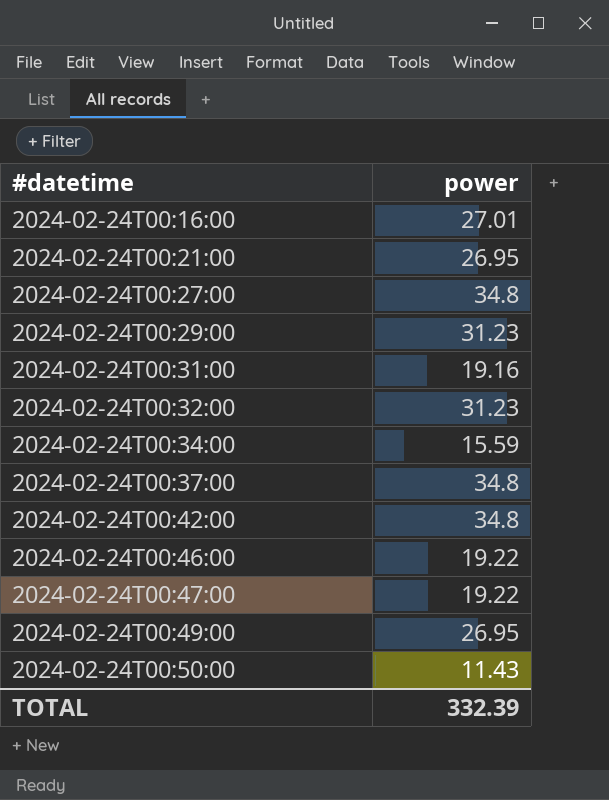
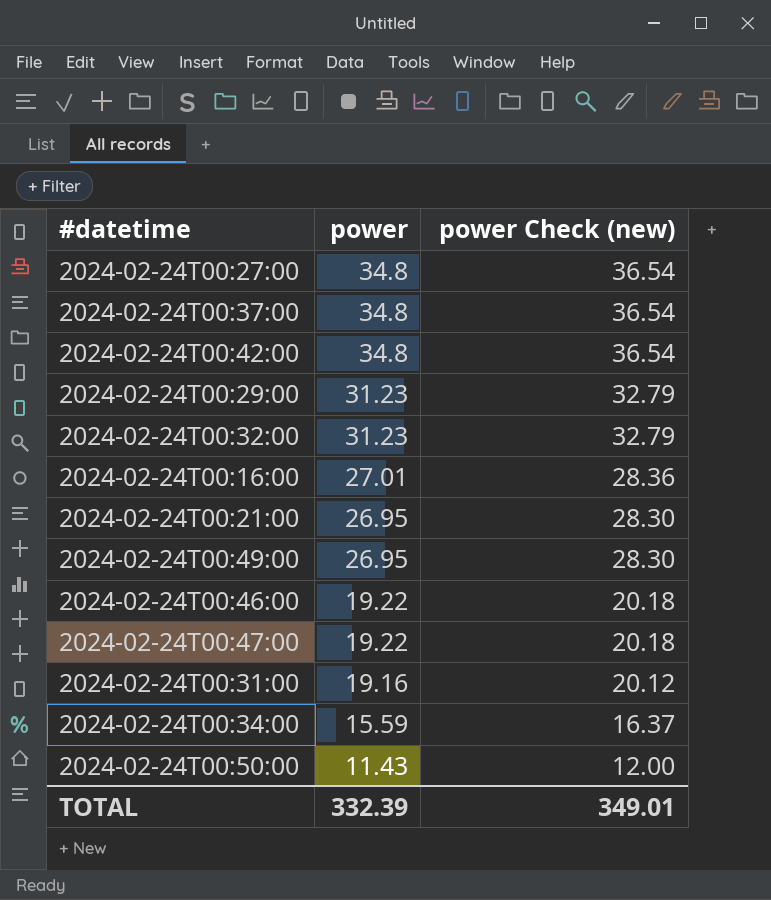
row order: #datetime ascending -> power descending
column power Check (new) | formula: none -> [power] * 1.05

